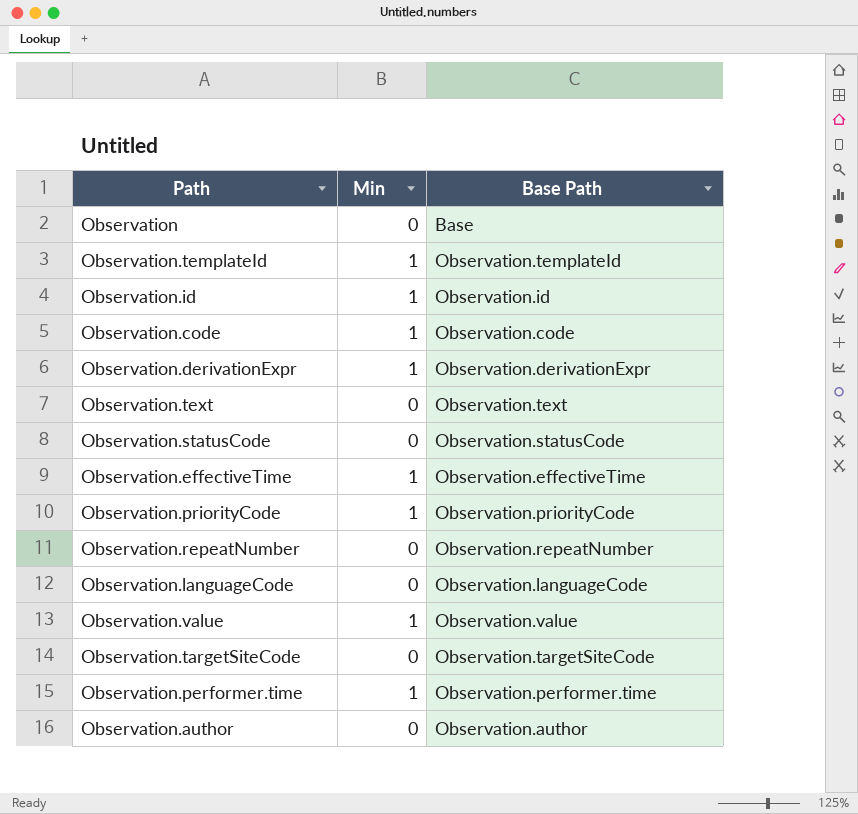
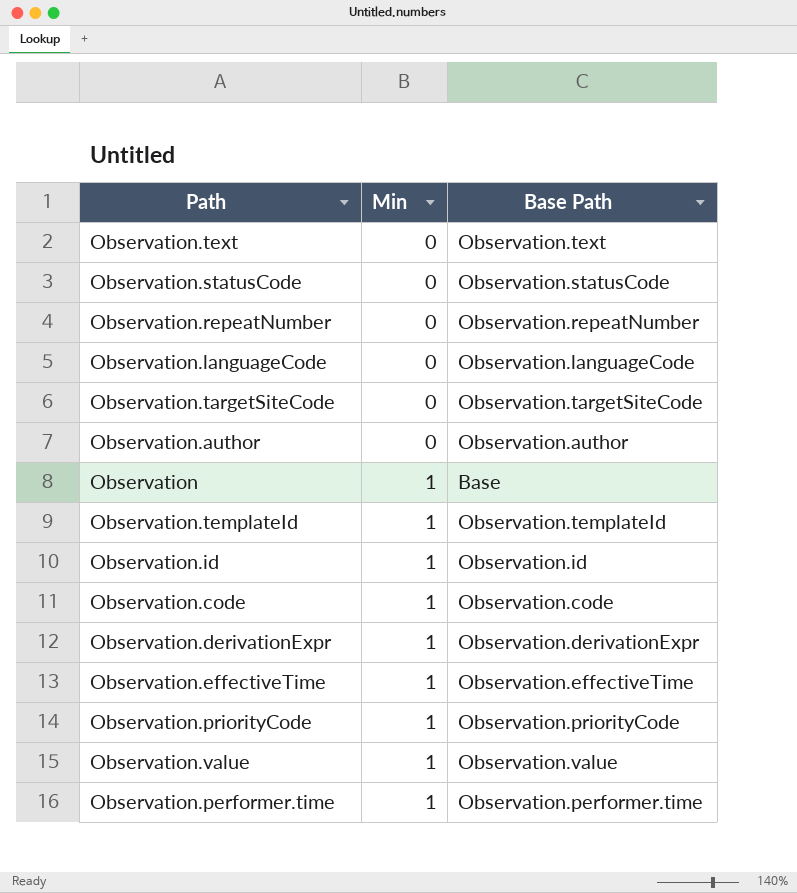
row order: none -> Min ascending
Observation | Min: 0 -> 1

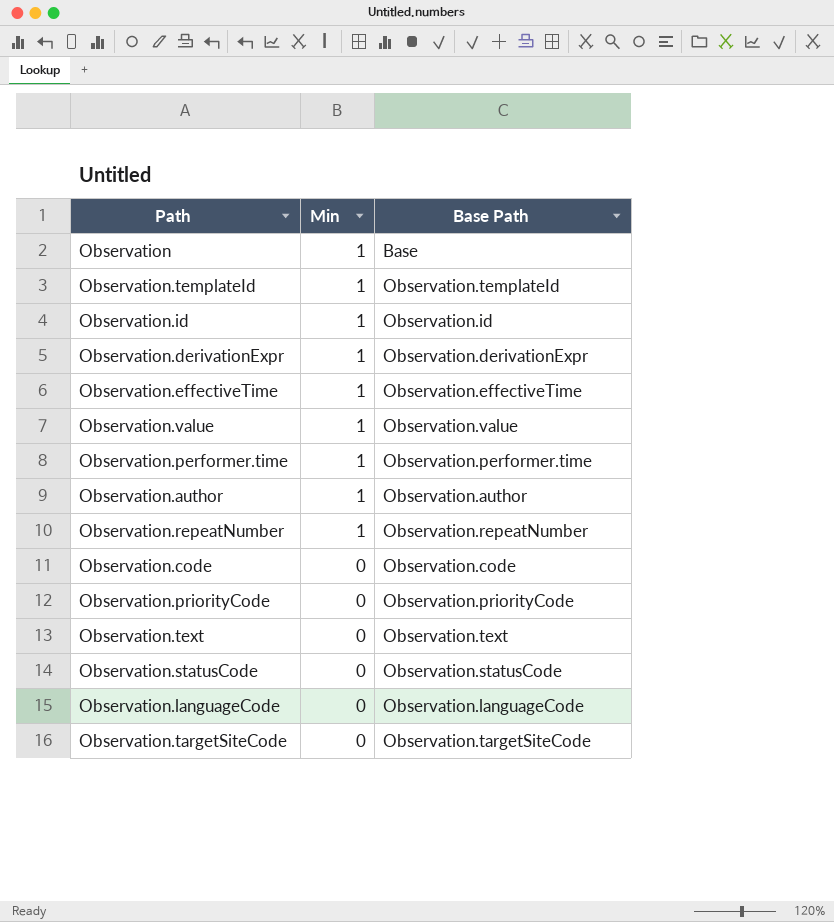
row order: Min ascending -> Min descending
Observation.author | Min: 0 -> 1
Observation.repeatNumber | Min: 0 -> 1
Observation.code | Min: 1 -> 0
Observation.priorityCode | Min: 1 -> 0

